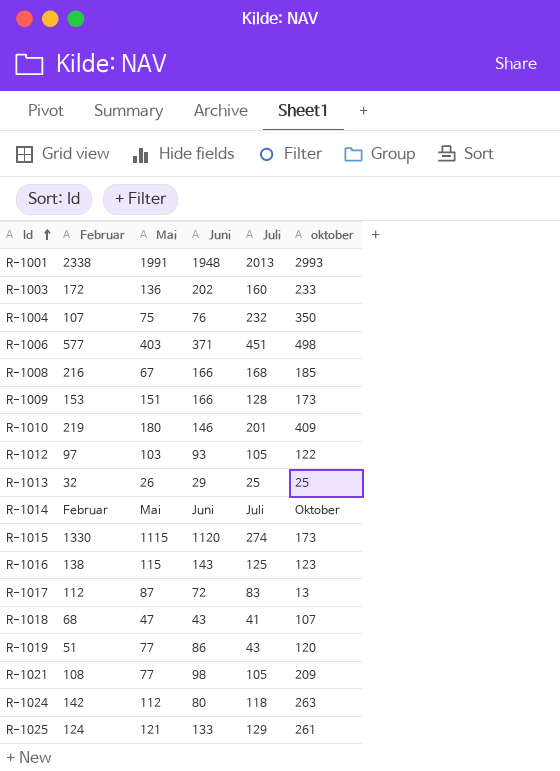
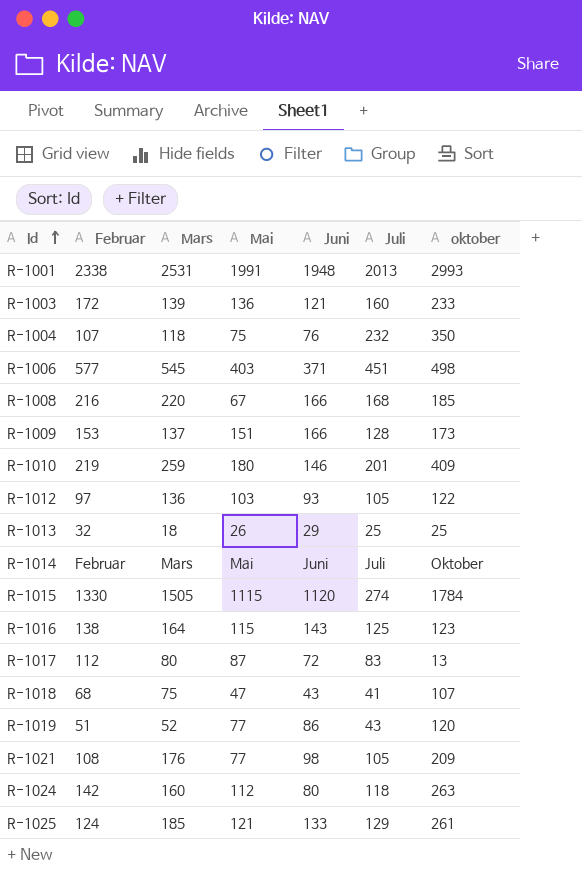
column Mars | position: none -> 3
R-1003 | Juni: 202 -> 121
R-1015 | oktober: 173 -> 1784

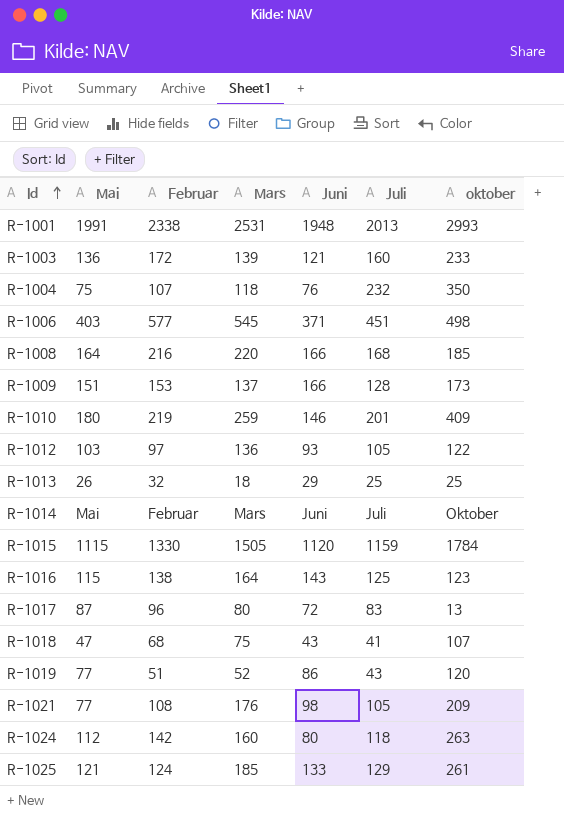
column Mai | position: 4 -> 2
R-1008 | Mai: 67 -> 164
R-1015 | Juli: 274 -> 1159
R-1017 | Februar: 112 -> 96

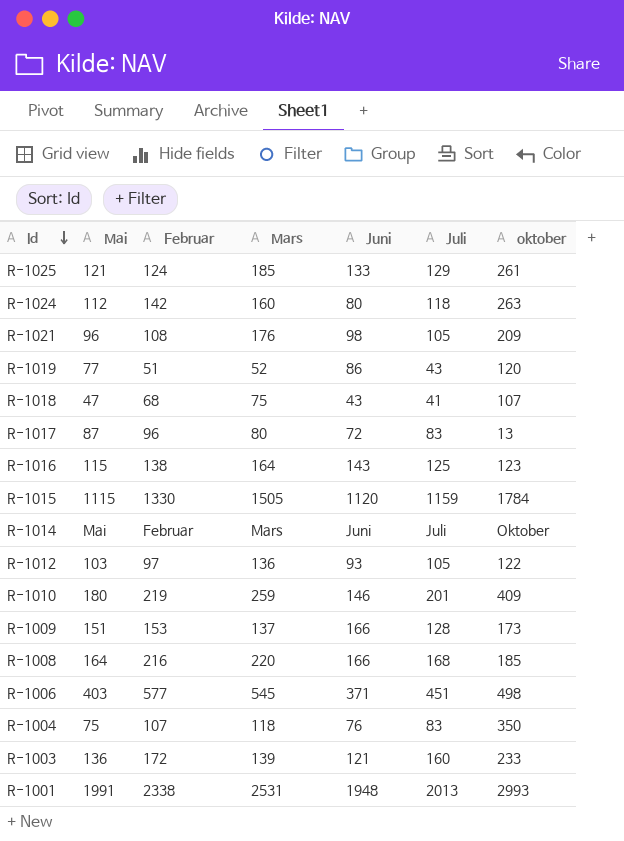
row order: Id ascending -> Id descending
row R-1013: 26 | 32 | 18 | 29 | 25 | 25 -> none
R-1021 | Mai: 77 -> 96
R-1004 | Juli: 232 -> 83

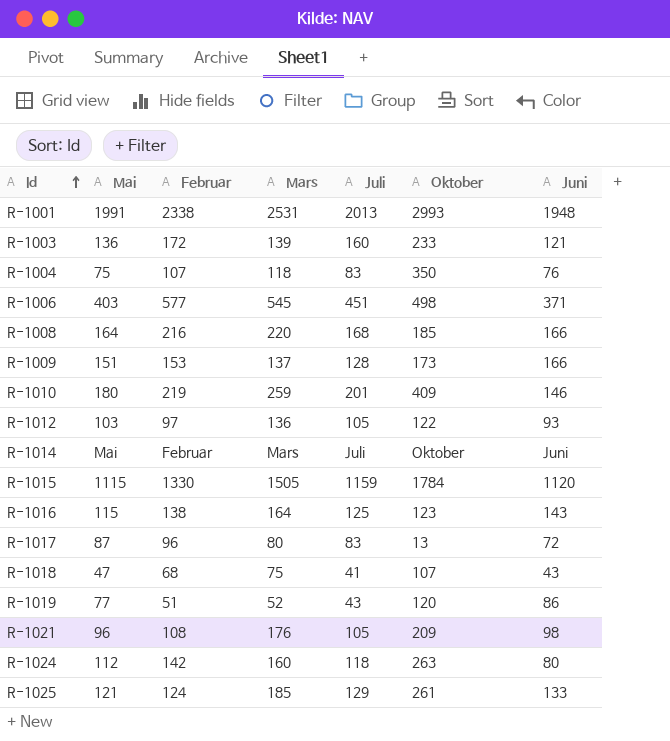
row order: Id descending -> Id ascending
column name: oktober -> Oktober
column Juni | position: 5 -> 7

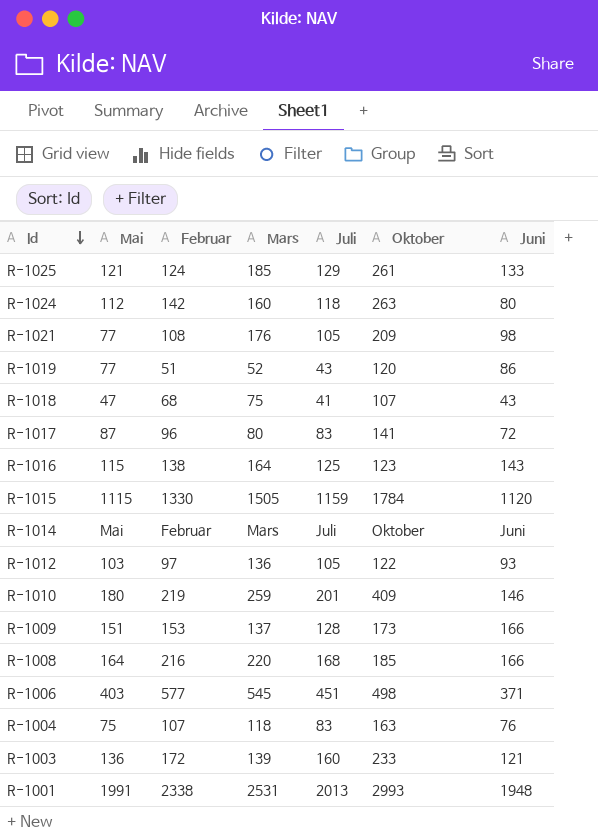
row order: Id ascending -> Id descending
R-1021 | Mai: 96 -> 77
R-1017 | Oktober: 13 -> 141
R-1004 | Oktober: 350 -> 163

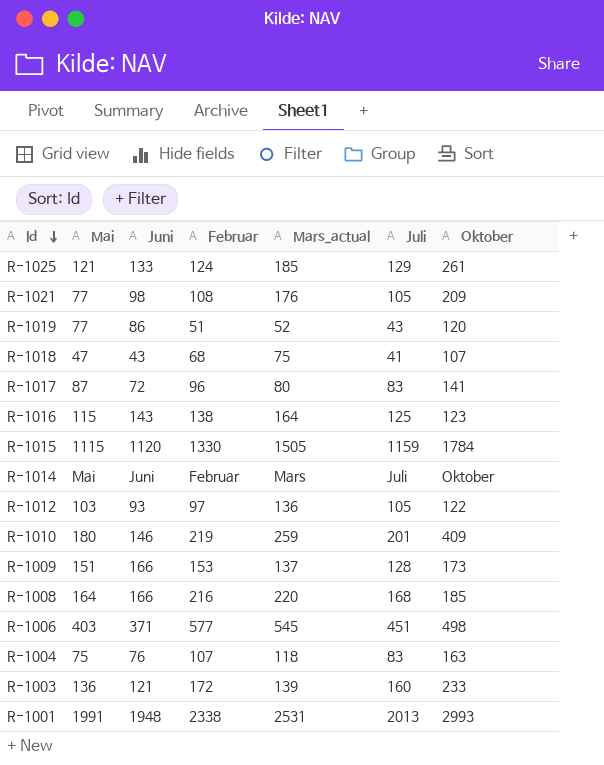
column Juni | position: 7 -> 3
column name: Mars -> Mars_actual
row R-1024: 112 | 142 | 160 | 118 | 263 | 80 -> none

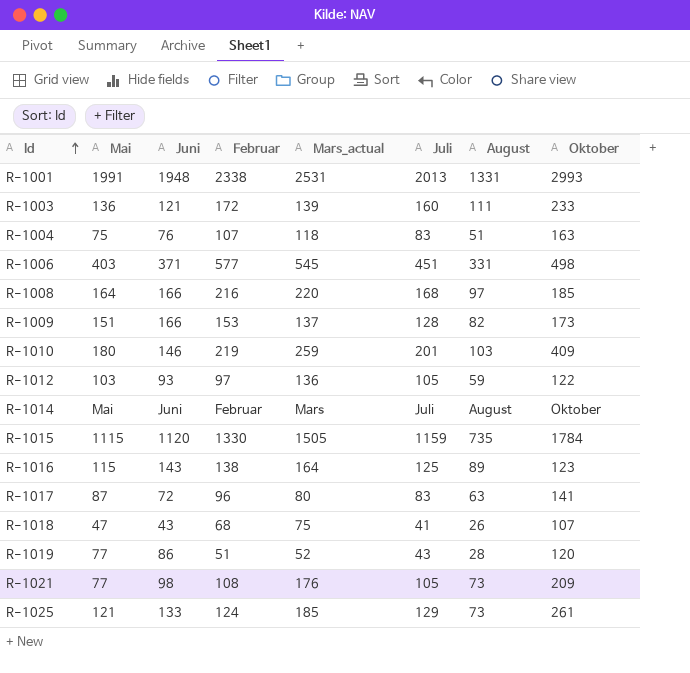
row order: Id descending -> Id ascending
column August | position: none -> 7

